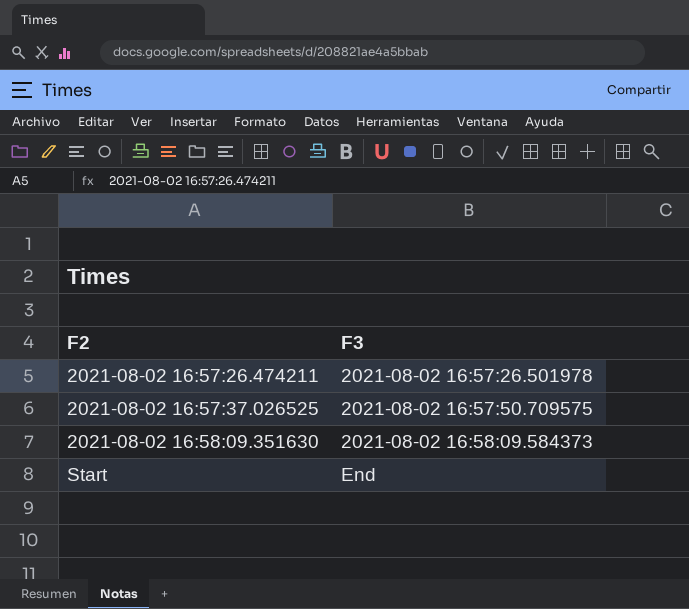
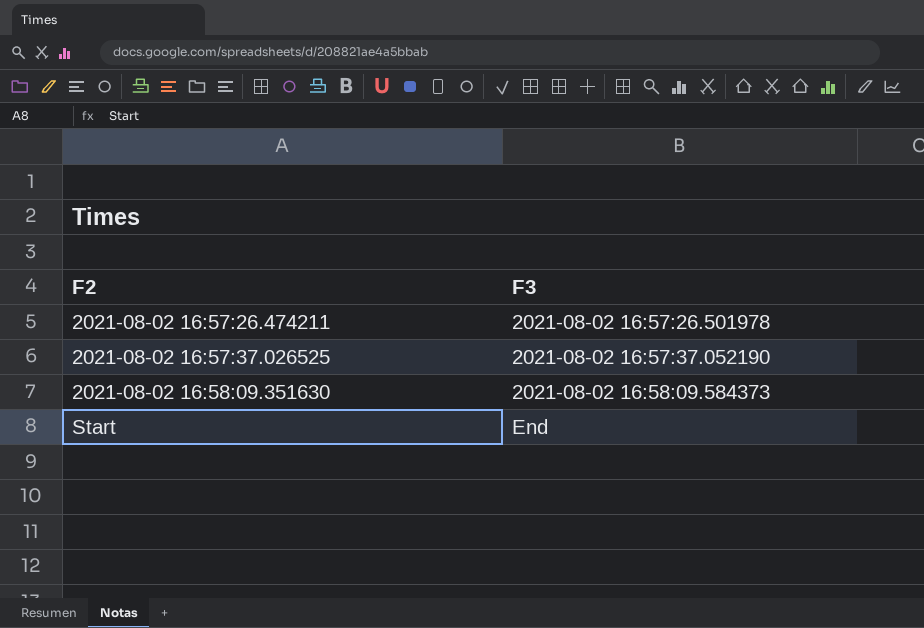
2021-08-02 16:57:37.026525 | F3: 2021-08-02 16:57:50.709575 -> 2021-08-02 16:57:37.052190

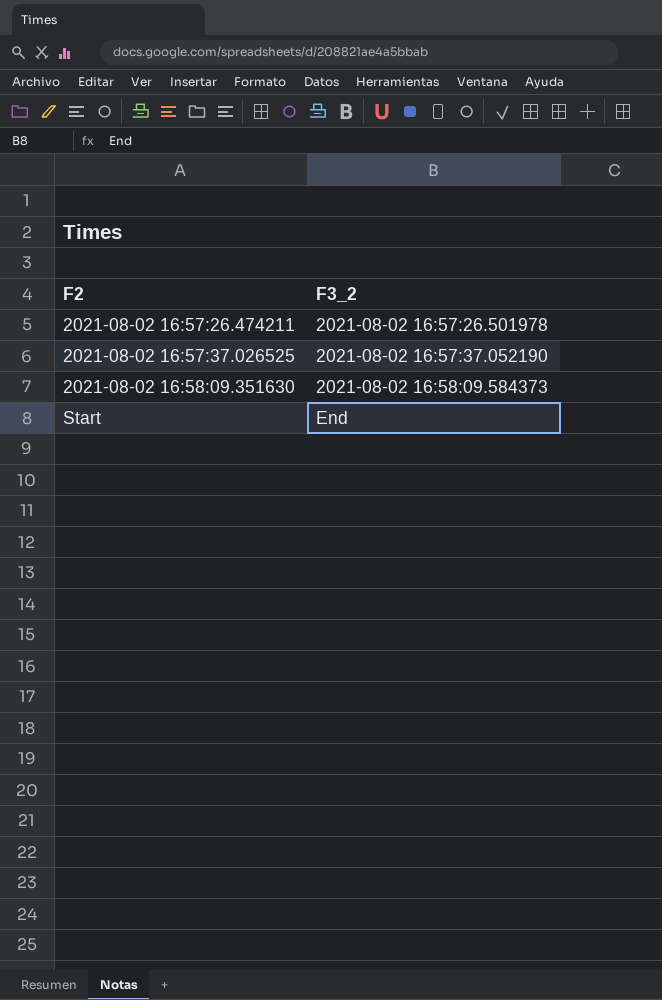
column name: F3 -> F3_2

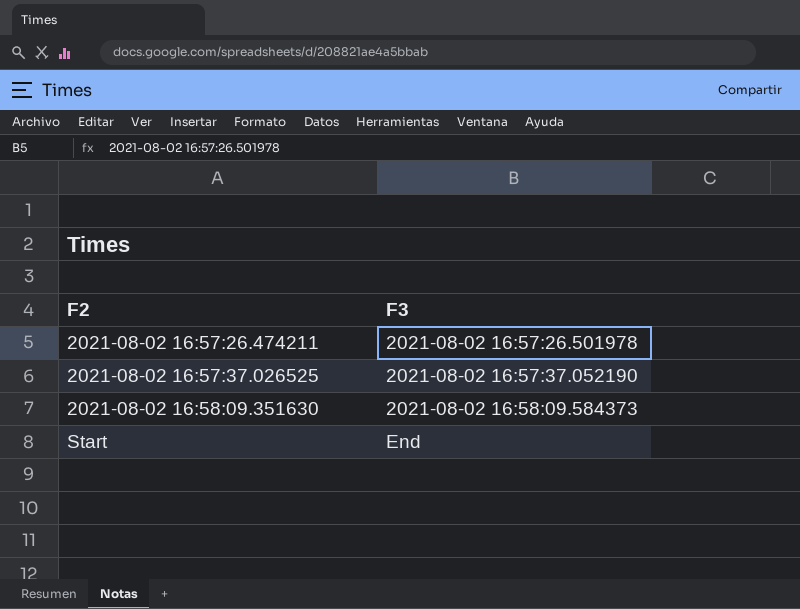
column name: F3_2 -> F3

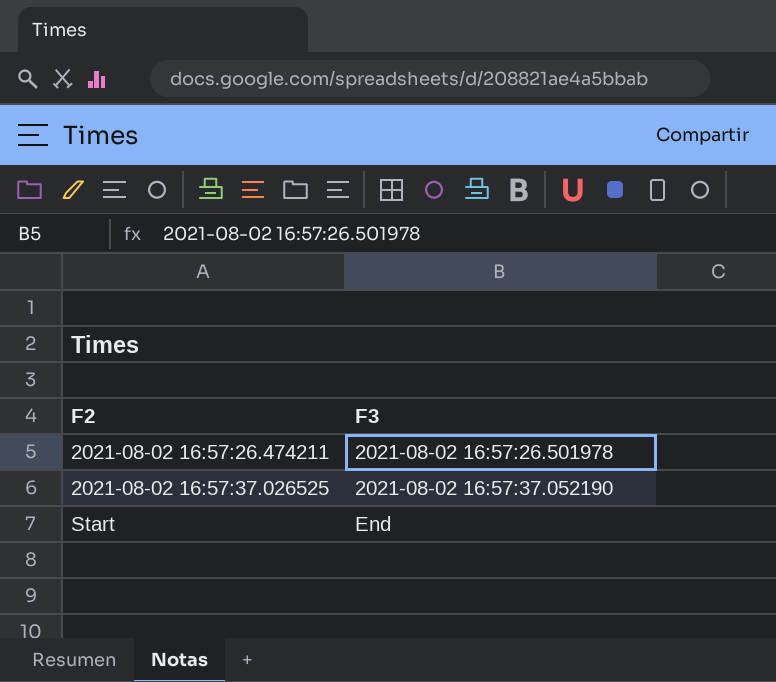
row 2021-08-02 16:58:09.351630: 2021-08-02 16:58:09.584373 -> none

